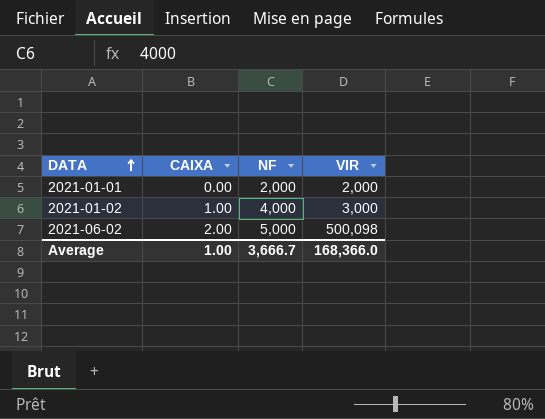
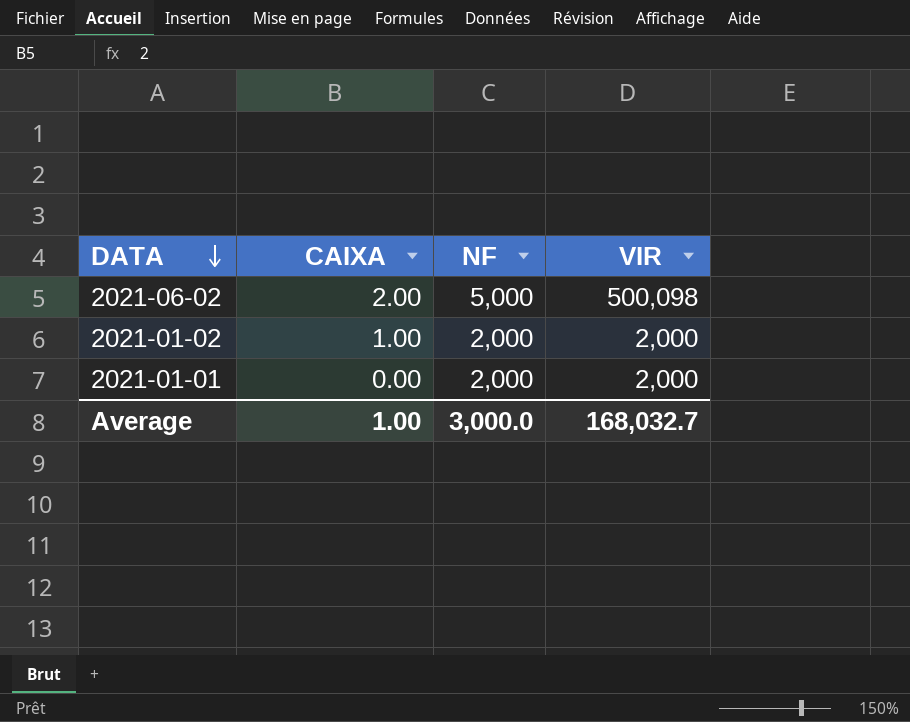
row order: DATA ascending -> DATA descending
2021-01-02 | NF: 4,000 -> 2,000
2021-01-02 | VIR: 3,000 -> 2,000
Average | NF: 3,666.7 -> 3,000.0
Average | VIR: 168,366.0 -> 168,032.7

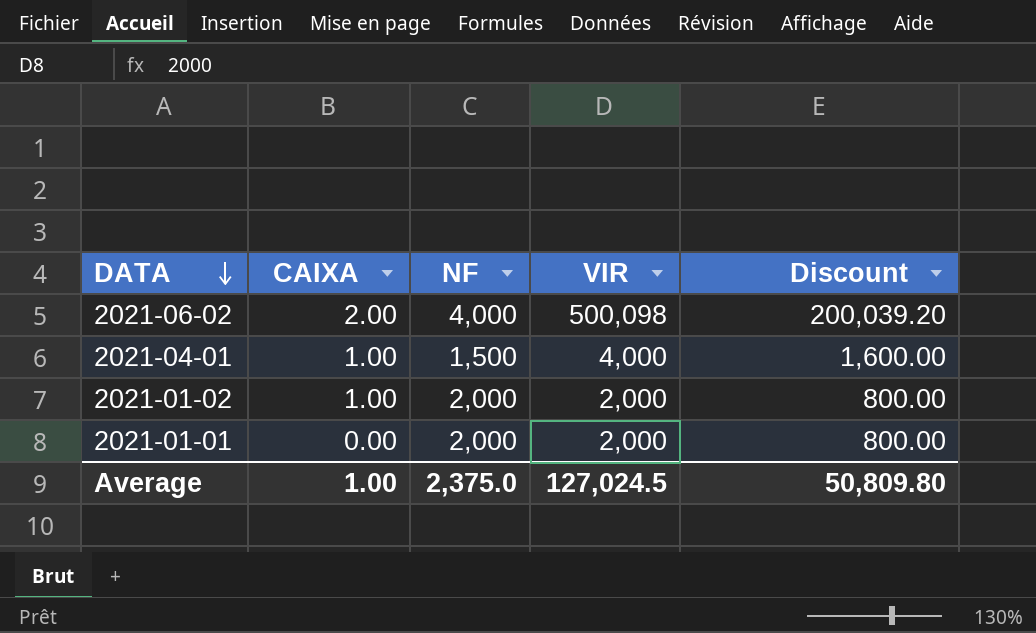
column Discount | formula: none -> [VIR] * 0.4
2021-06-02 | NF: 5,000 -> 4,000
row 2021-04-01: none -> 1.00 | 1,500 | 4,000 | 1,600.00
Average | NF: 3,000.0 -> 2,375.0
Average | VIR: 168,032.7 -> 127,024.5

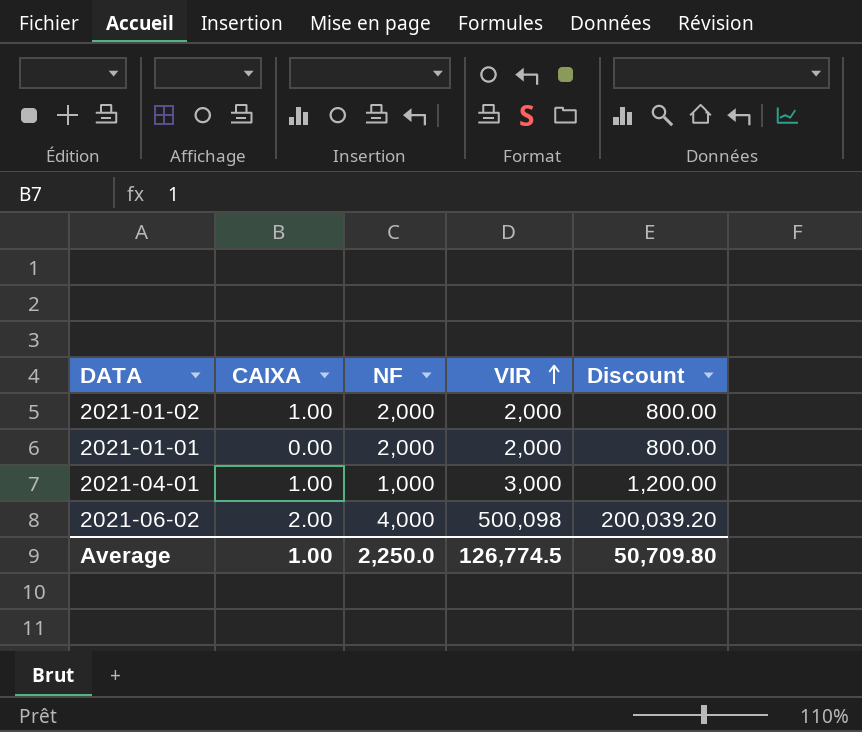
row order: DATA descending -> VIR ascending
2021-04-01 | NF: 1,500 -> 1,000
2021-04-01 | VIR: 4,000 -> 3,000
2021-04-01 | Discount: 1,600.00 -> 1,200.00
Average | NF: 2,375.0 -> 2,250.0
Average | VIR: 127,024.5 -> 126,774.5
Average | Discount: 50,809.80 -> 50,709.80

